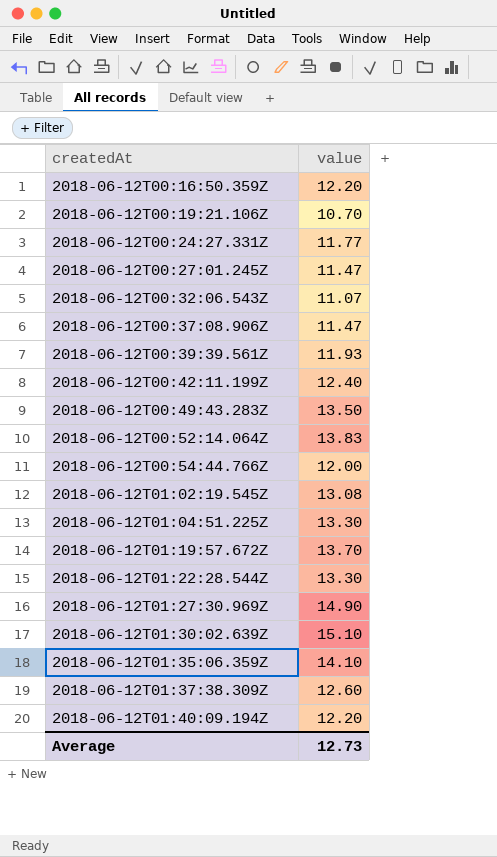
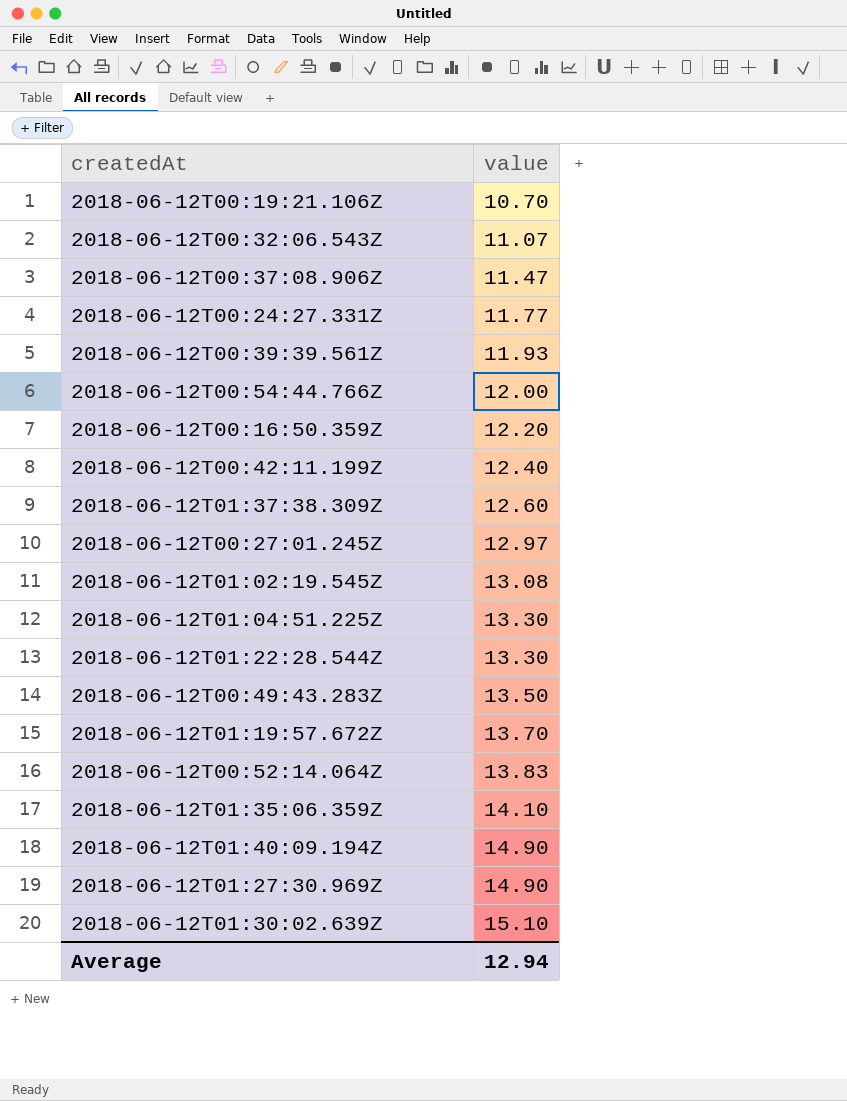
row order: createdAt ascending -> value ascending
2018-06-12T00:27:01.245Z | value: 11.47 -> 12.97
2018-06-12T01:40:09.194Z | value: 12.20 -> 14.90
Average | value: 12.73 -> 12.94

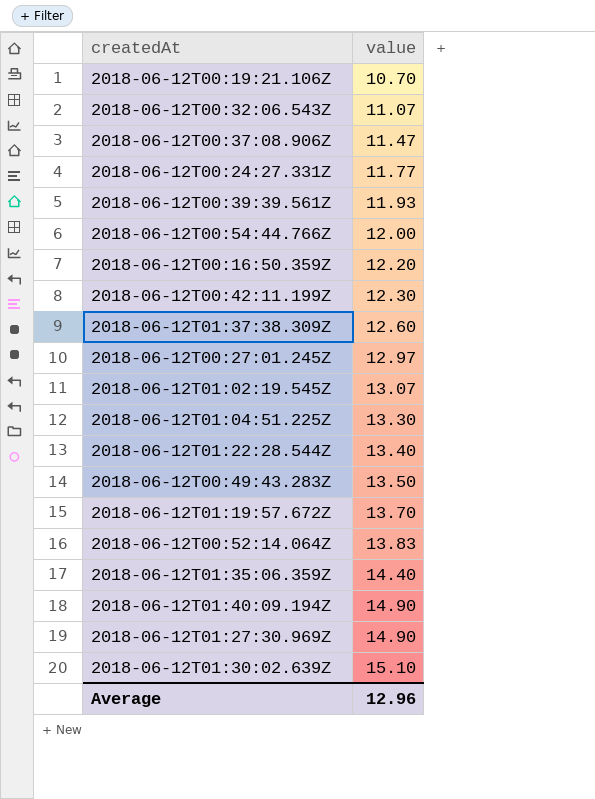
2018-06-12T00:42:11.199Z | value: 12.40 -> 12.30
2018-06-12T01:02:19.545Z | value: 13.08 -> 13.07
2018-06-12T01:22:28.544Z | value: 13.30 -> 13.40
2018-06-12T01:35:06.359Z | value: 14.10 -> 14.40
Average | value: 12.94 -> 12.96

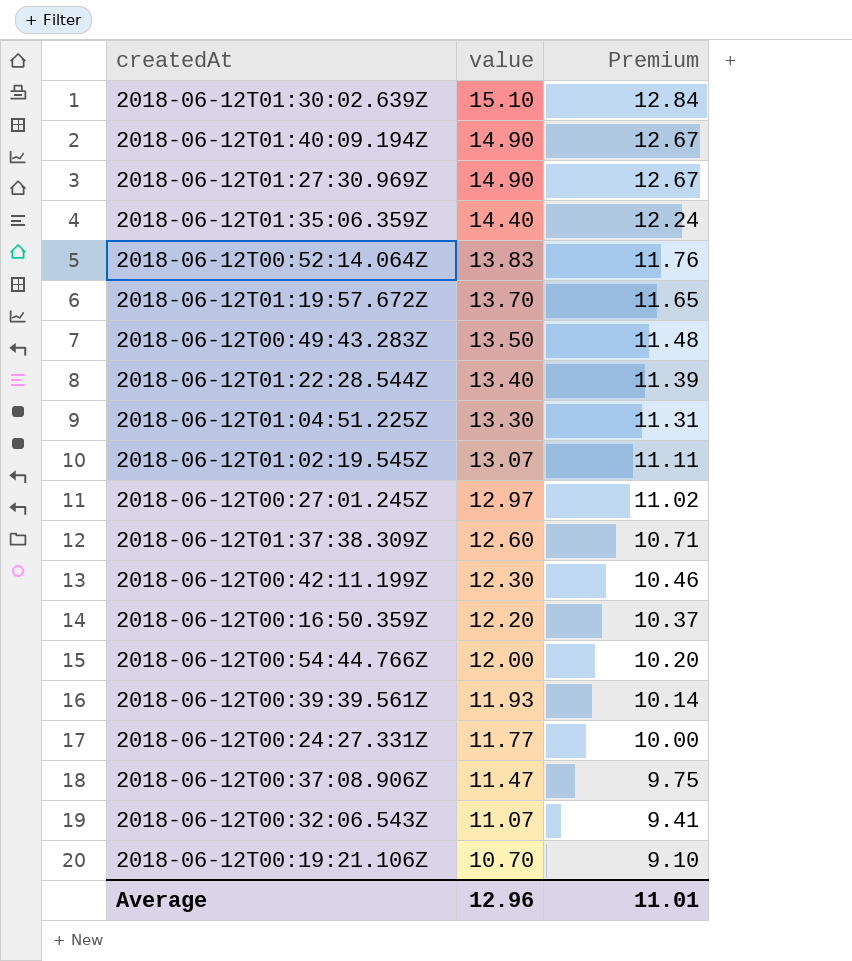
row order: value ascending -> value descending
column Premium | formula: none -> [value] * 0.85

